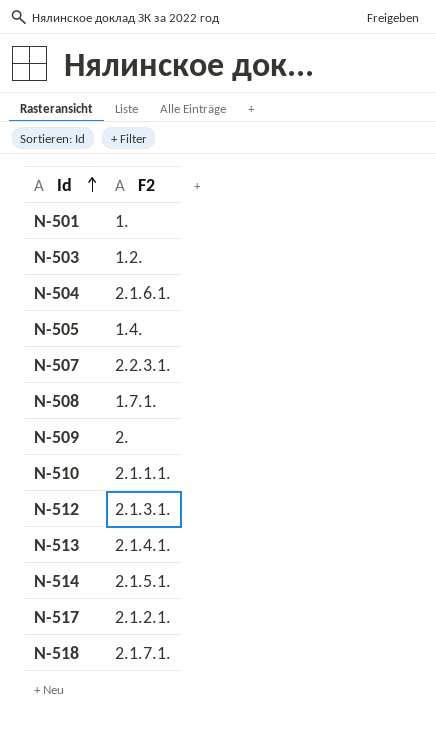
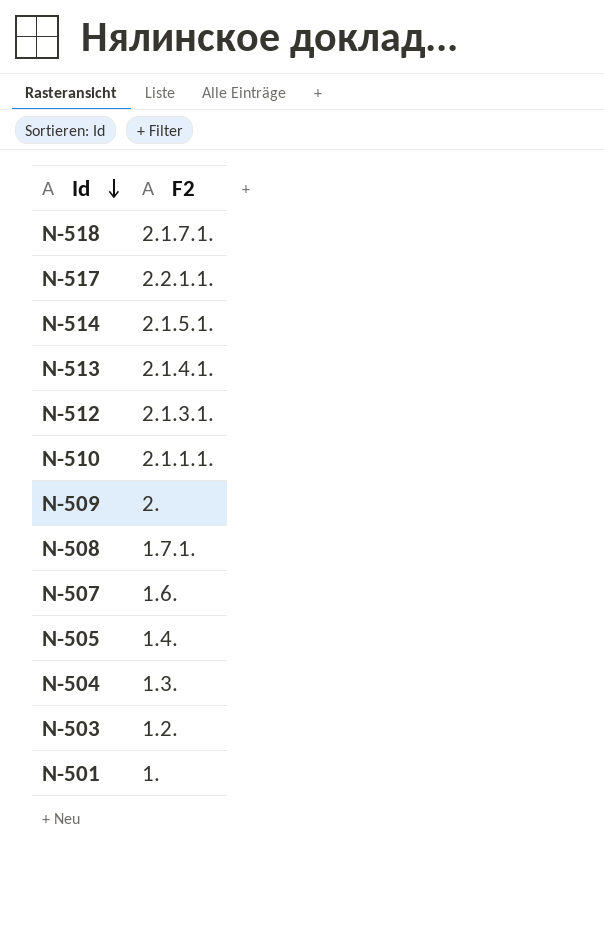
row order: Id ascending -> Id descending
N-517 | F2: 2.1.2.1. -> 2.2.1.1.
N-507 | F2: 2.2.3.1. -> 1.6.
N-504 | F2: 2.1.6.1. -> 1.3.

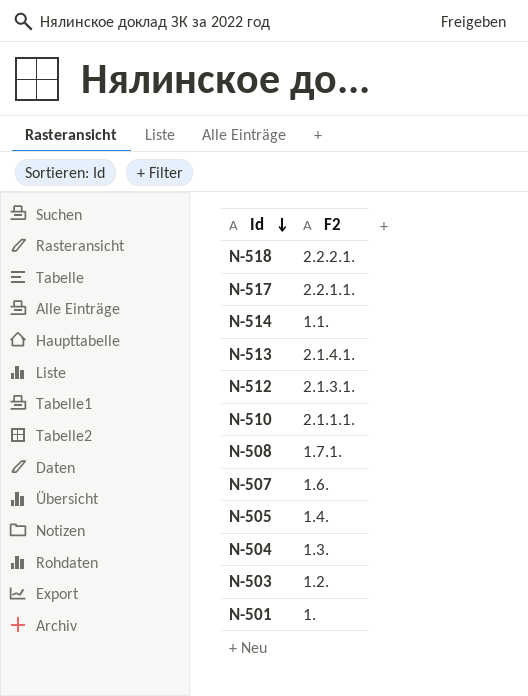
row N-509: 2. -> none
N-518 | F2: 2.1.7.1. -> 2.2.2.1.
N-514 | F2: 2.1.5.1. -> 1.1.

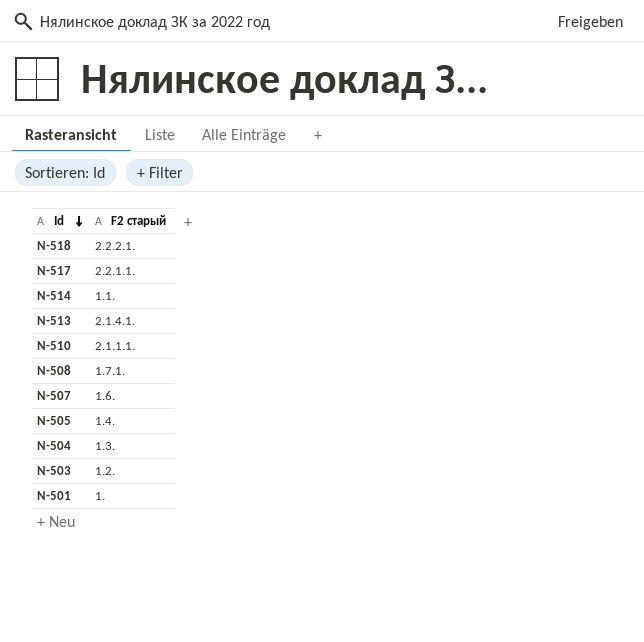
column name: F2 -> F2 старый
row N-512: 2.1.3.1. -> none

